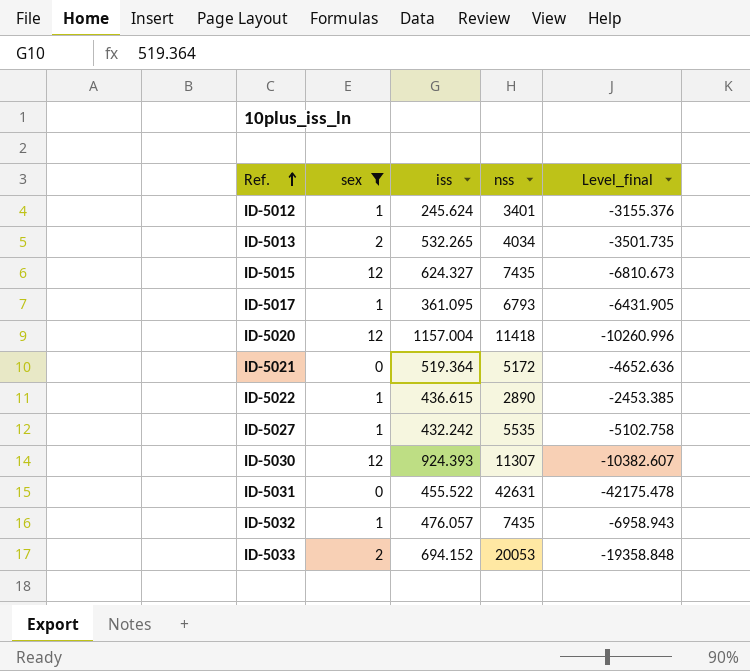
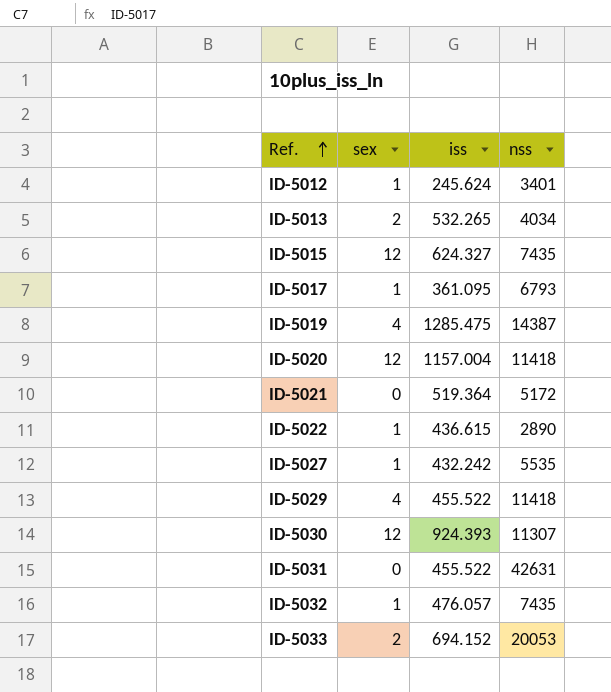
filter: sex != 4 -> none
column Level_final | formula: [iss] - [nss] -> none

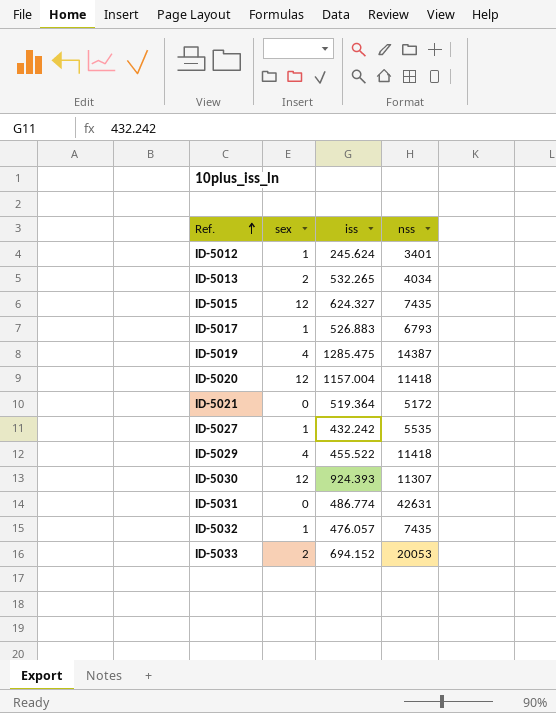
row ID-5022: 1 | 436.615 | 2890 -> none
ID-5017 | iss: 361.095 -> 526.883
ID-5031 | iss: 455.522 -> 486.774

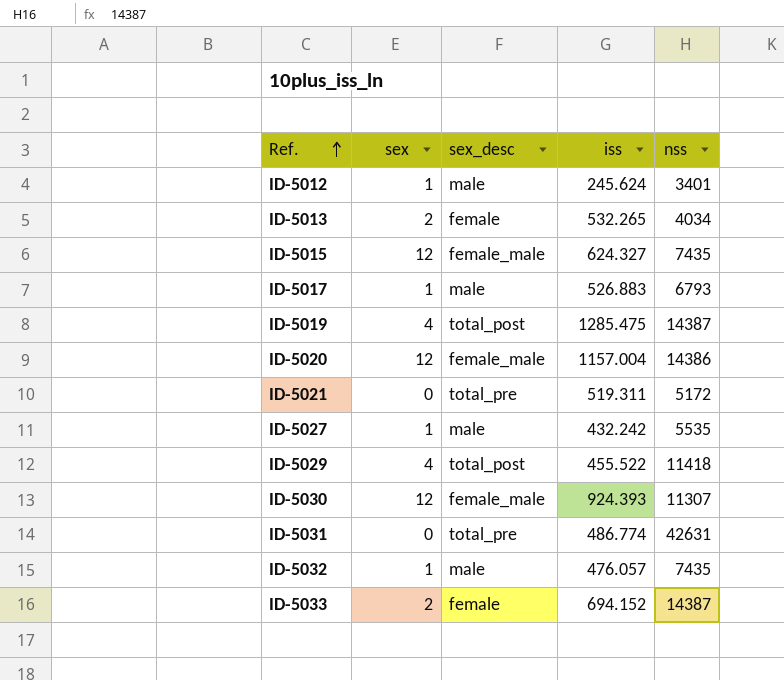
column sex_desc | position: none -> 3
ID-5020 | nss: 11418 -> 14386
ID-5021 | iss: 519.364 -> 519.311
ID-5033 | nss: 20053 -> 14387

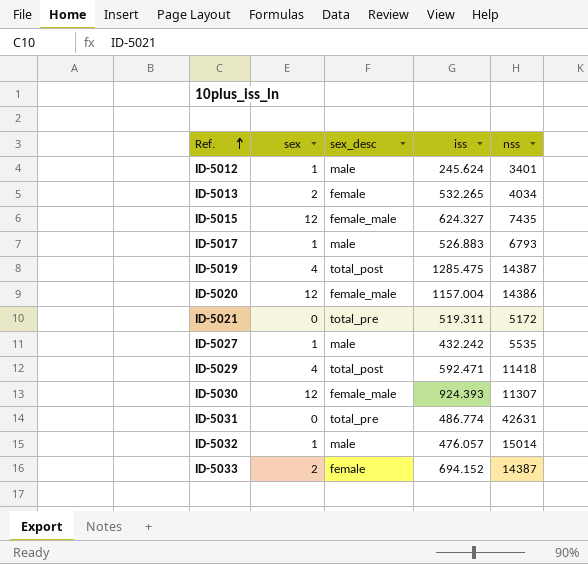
ID-5029 | iss: 455.522 -> 592.471
ID-5032 | nss: 7435 -> 15014

